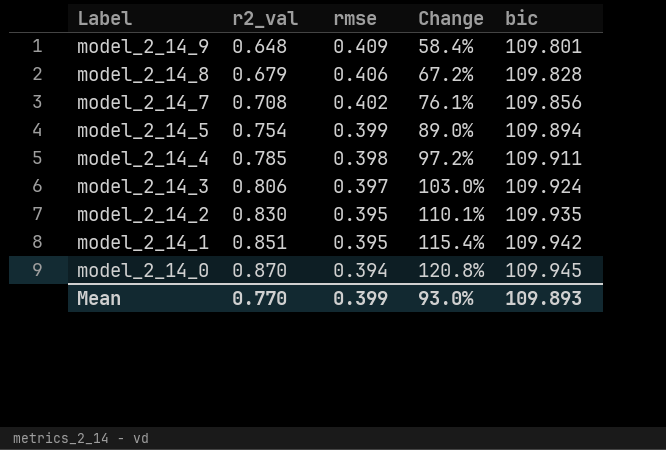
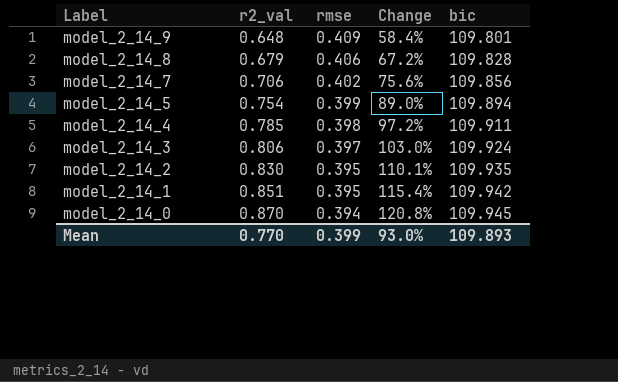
model_2_14_7 | r2_val: 0.708 -> 0.706
model_2_14_7 | Change: 76.1% -> 75.6%

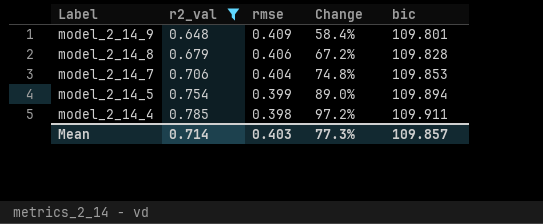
filter: none -> r2_val <= 0.785
model_2_14_7 | rmse: 0.402 -> 0.404
model_2_14_7 | Change: 75.6% -> 74.8%
model_2_14_7 | bic: 109.856 -> 109.853
Mean | r2_val: 0.770 -> 0.714
Mean | rmse: 0.399 -> 0.403
Mean | Change: 93.0% -> 77.3%
Mean | bic: 109.893 -> 109.857

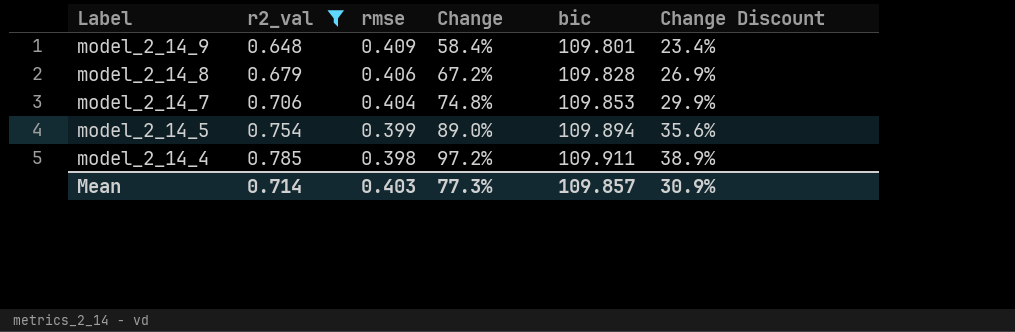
column Change Discount | formula: none -> [Change] * 0.4

